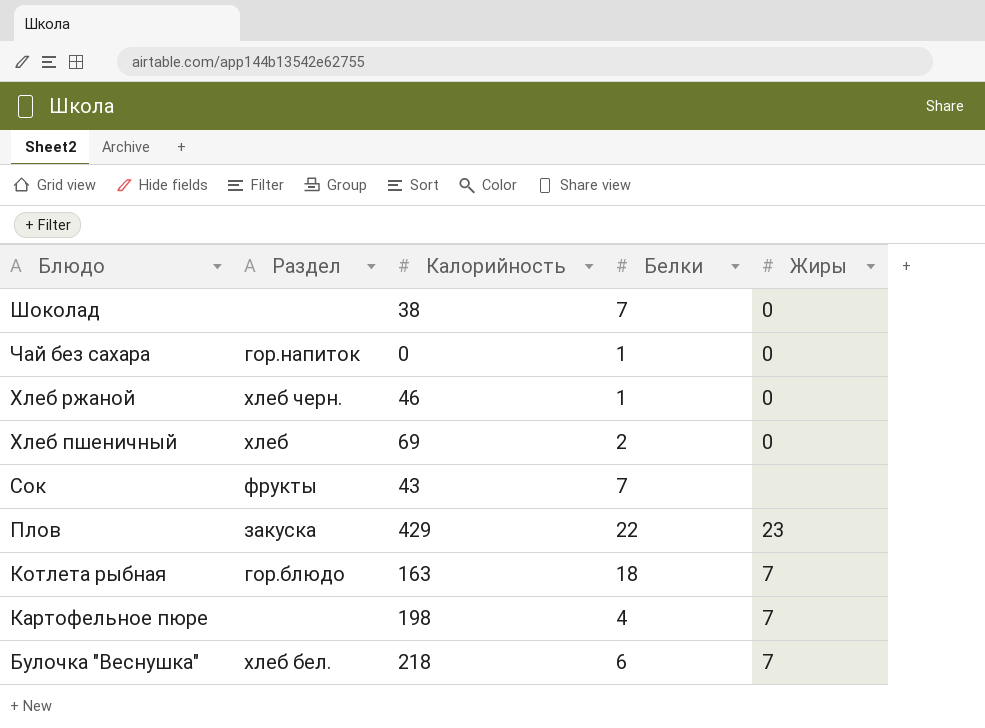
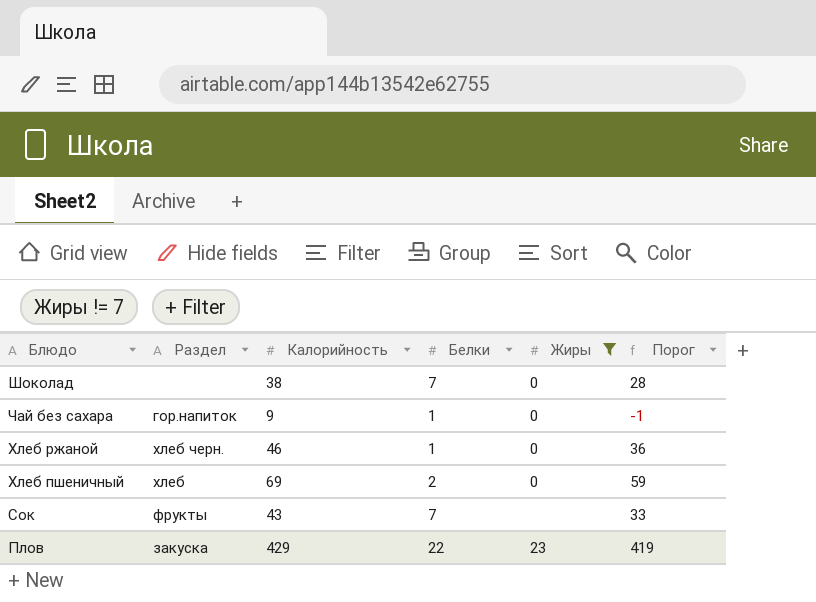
filter: none -> Жиры != 7
column Порог | formula: none -> [Калорийность] - 10
Чай без сахара | Калорийность: 0 -> 9

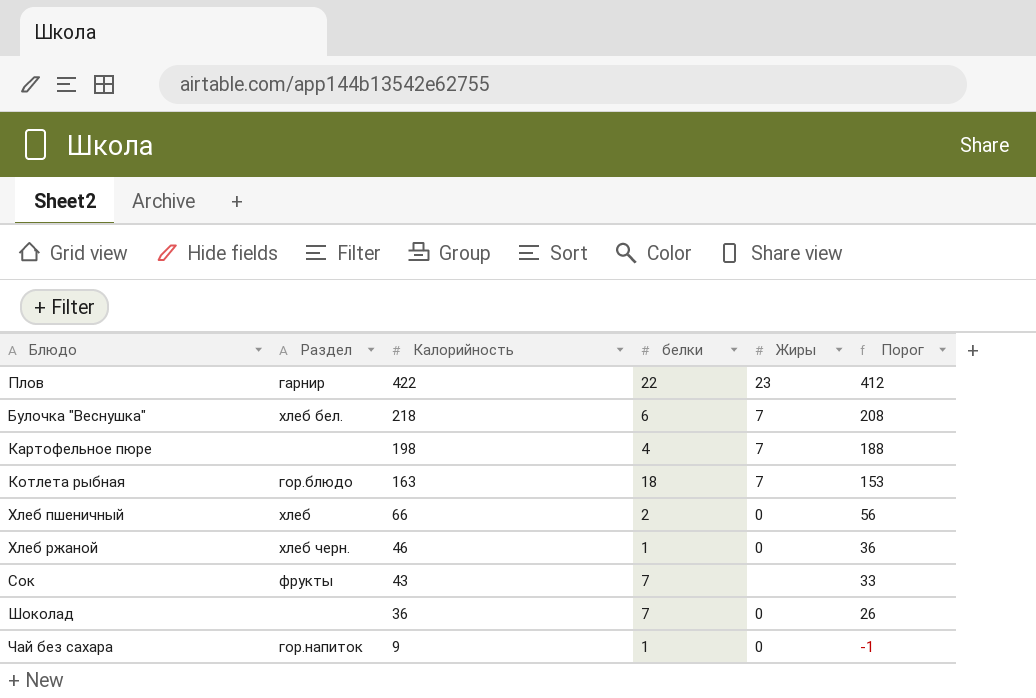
filter: Жиры != 7 -> none
row order: Блюдо descending -> Калорийность descending
column name: Белки -> белки
Плов | Раздел: закуска -> гарнир
Плов | Калорийность: 429 -> 422
Плов | Порог: 419 -> 412
Хлеб пшеничный | Калорийность: 69 -> 66
Хлеб пшеничный | Порог: 59 -> 56
Шоколад | Калорийность: 38 -> 36
Шоколад | Порог: 28 -> 26

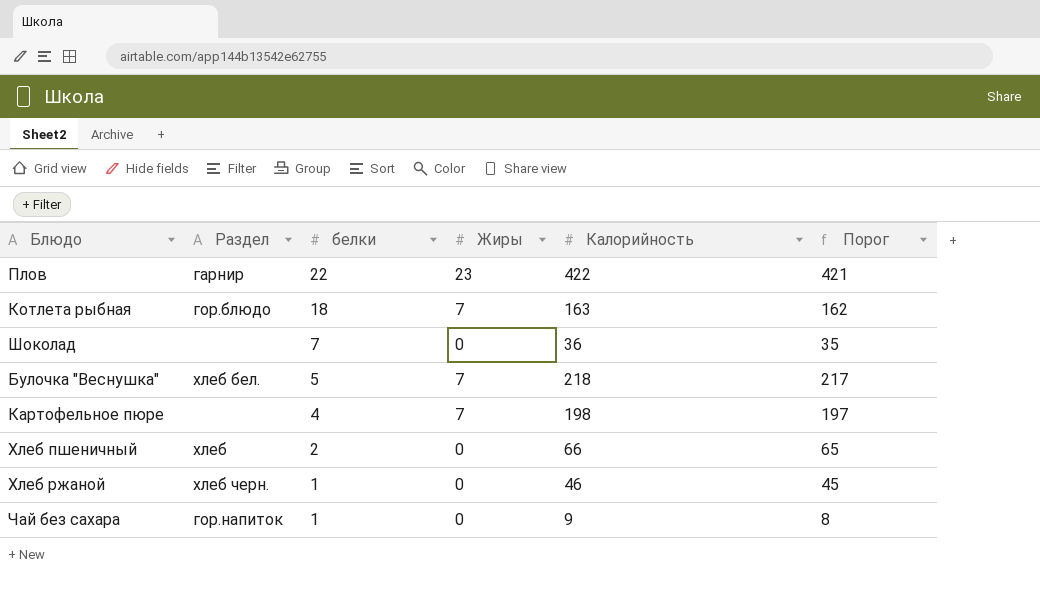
row order: Калорийность descending -> белки descending
column Калорийность | position: 3 -> 5
column Порог | formula: [Калорийность] - 10 -> [Калорийность] - 1
row Сок: фрукты | 43 | 7 | none | 33 -> none
Булочка "Веснушка" | белки: 6 -> 5

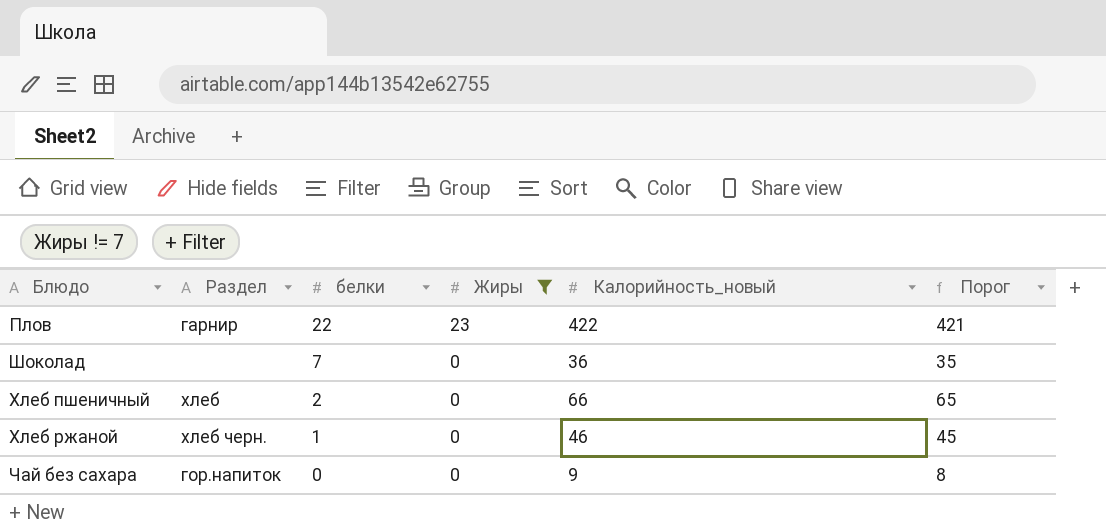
filter: none -> Жиры != 7
column name: Калорийность -> Калорийность_новый
Чай без сахара | белки: 1 -> 0

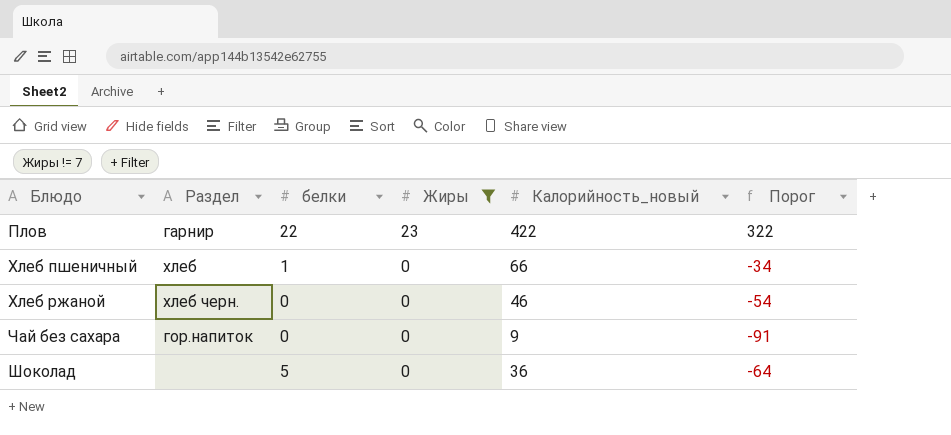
row order: белки descending -> Блюдо ascending
column Порог | formula: [Калорийность_новый] - 1 -> [Калорийность_новый] - 100
Хлеб пшеничный | белки: 2 -> 1
Хлеб ржаной | белки: 1 -> 0
Шоколад | белки: 7 -> 5

